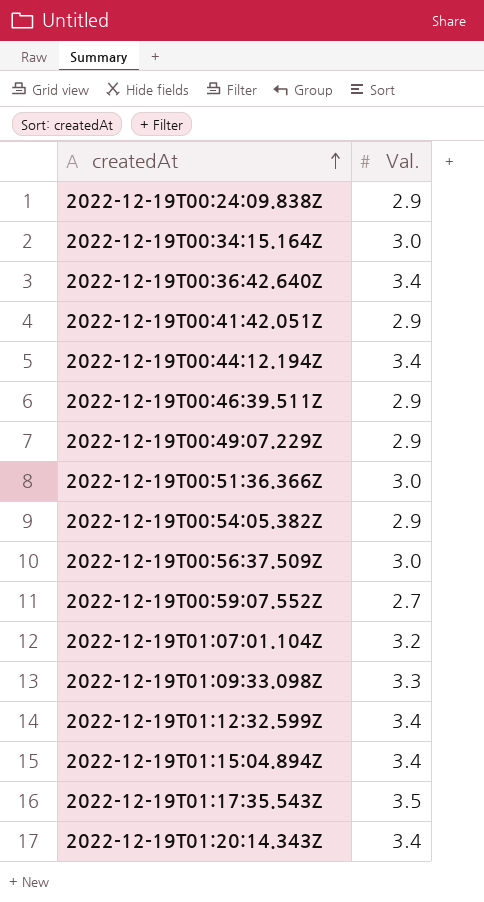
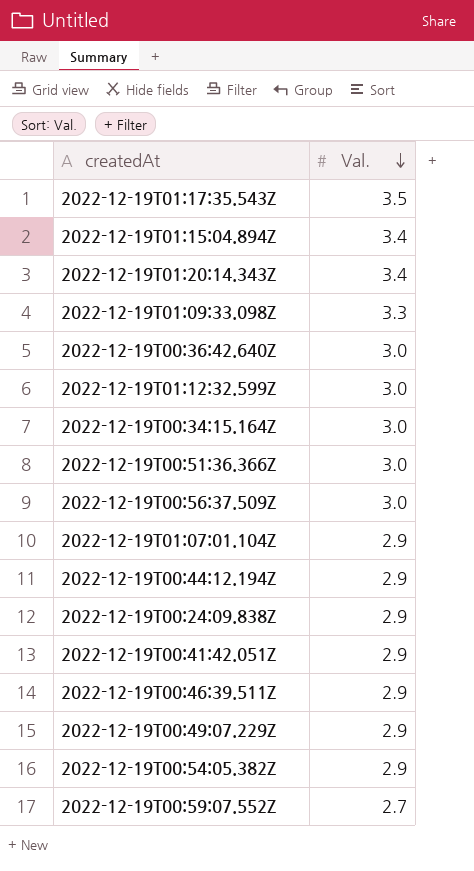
row order: createdAt ascending -> Val. descending
2022-12-19T00:36:42.640Z | Val.: 3.4 -> 3.0
2022-12-19T01:12:32.599Z | Val.: 3.4 -> 3.0
2022-12-19T01:07:01.104Z | Val.: 3.2 -> 2.9
2022-12-19T00:44:12.194Z | Val.: 3.4 -> 2.9

